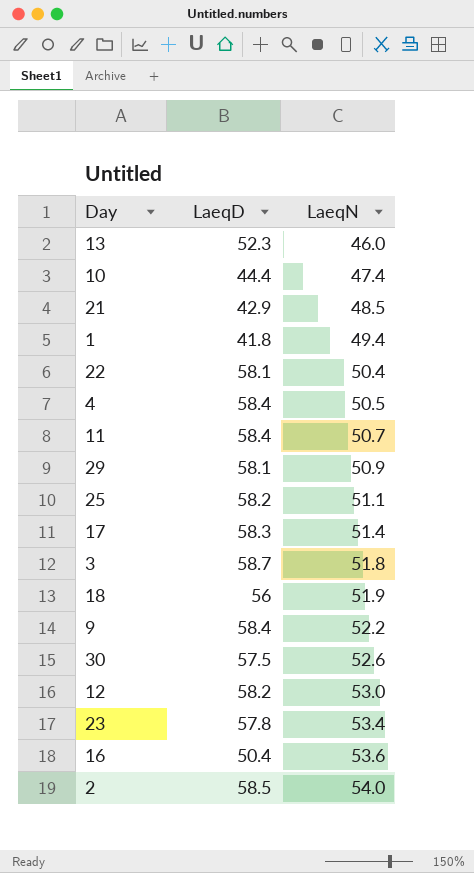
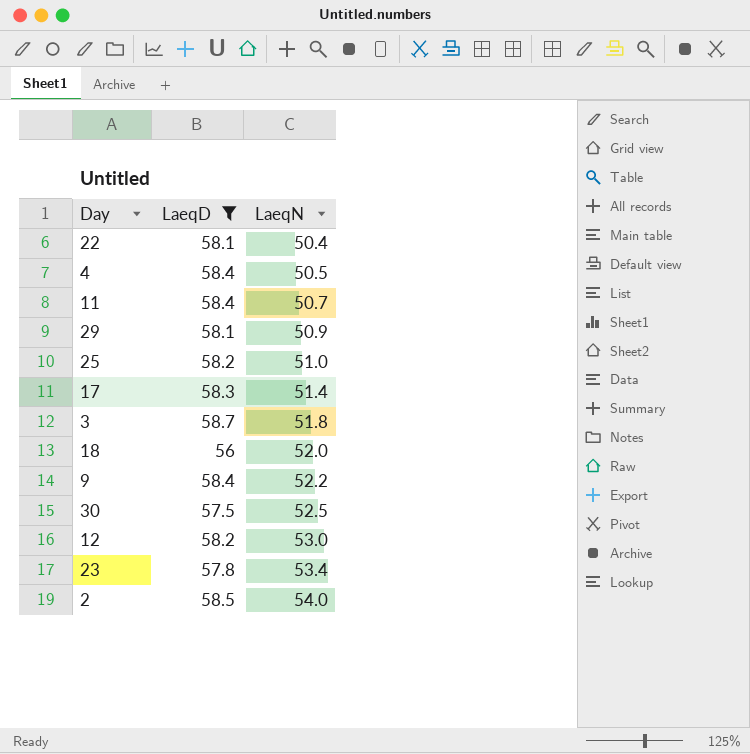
filter: none -> LaeqD >= 56
25 | LaeqN: 51.1 -> 51.0
18 | LaeqN: 51.9 -> 52.0
30 | LaeqN: 52.6 -> 52.5

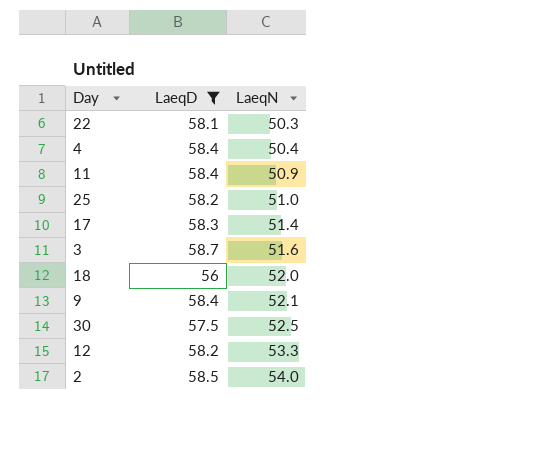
row 29: 58.1 | 50.9 -> none
row 23: 57.8 | 53.4 -> none
22 | LaeqN: 50.4 -> 50.3
4 | LaeqN: 50.5 -> 50.4
11 | LaeqN: 50.7 -> 50.9
3 | LaeqN: 51.8 -> 51.6
9 | LaeqN: 52.2 -> 52.1
12 | LaeqN: 53.0 -> 53.3

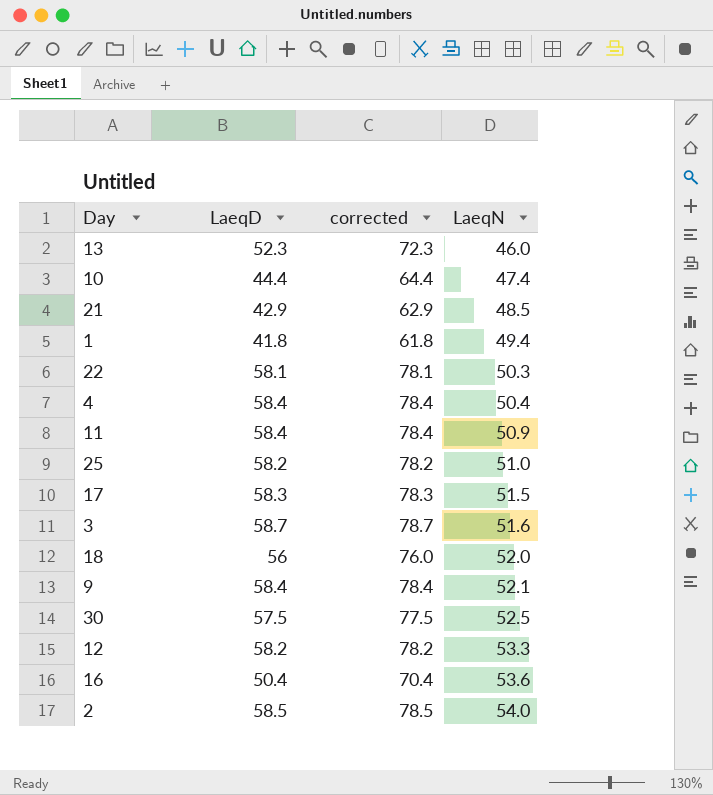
filter: LaeqD >= 56 -> none
column corrected | formula: none -> [LaeqD] + 20
17 | LaeqN: 51.4 -> 51.5

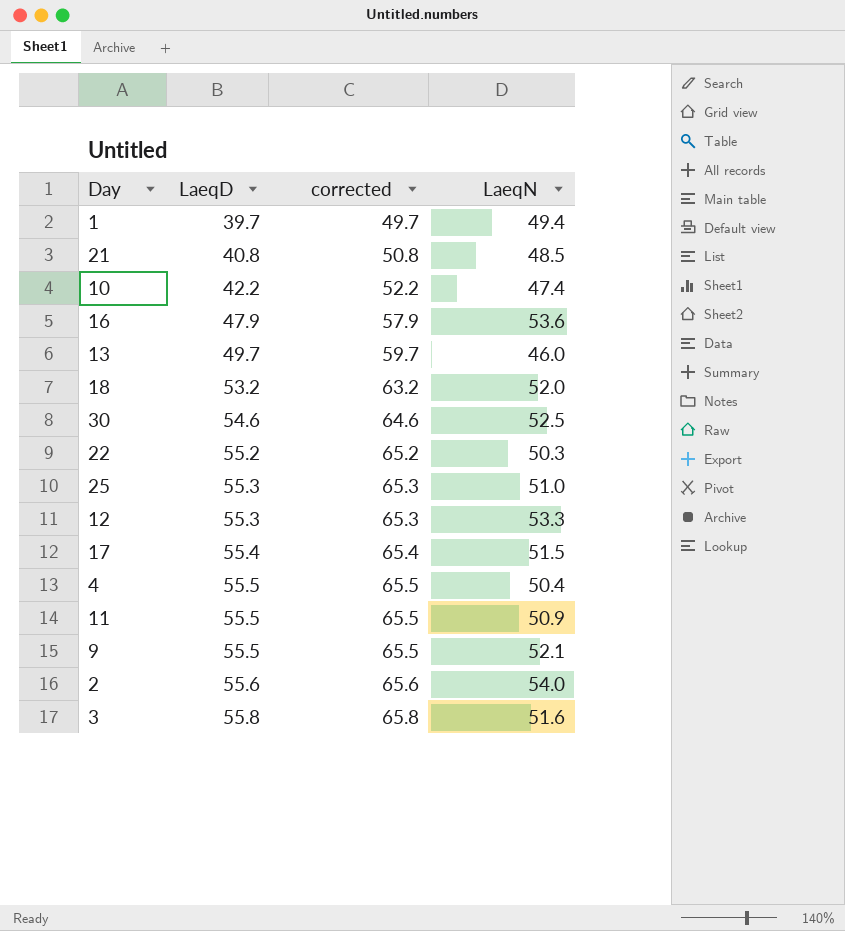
row order: LaeqN ascending -> LaeqD ascending
column corrected | formula: [LaeqD] + 20 -> [LaeqD] + 10
1 | LaeqD: 41.8 -> 39.7
21 | LaeqD: 42.9 -> 40.8
10 | LaeqD: 44.4 -> 42.2
16 | LaeqD: 50.4 -> 47.9
13 | LaeqD: 52.3 -> 49.7
18 | LaeqD: 56 -> 53.2
30 | LaeqD: 57.5 -> 54.6
22 | LaeqD: 58.1 -> 55.2
25 | LaeqD: 58.2 -> 55.3
12 | LaeqD: 58.2 -> 55.3
17 | LaeqD: 58.3 -> 55.4
4 | LaeqD: 58.4 -> 55.5
11 | LaeqD: 58.4 -> 55.5
9 | LaeqD: 58.4 -> 55.5
2 | LaeqD: 58.5 -> 55.6
3 | LaeqD: 58.7 -> 55.8

